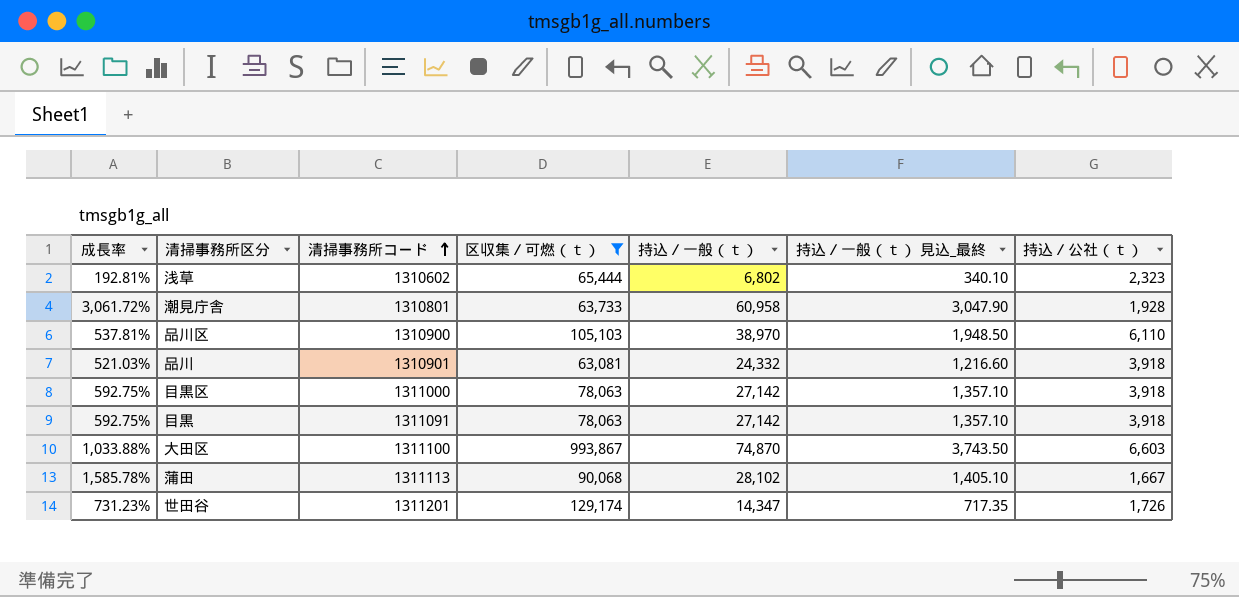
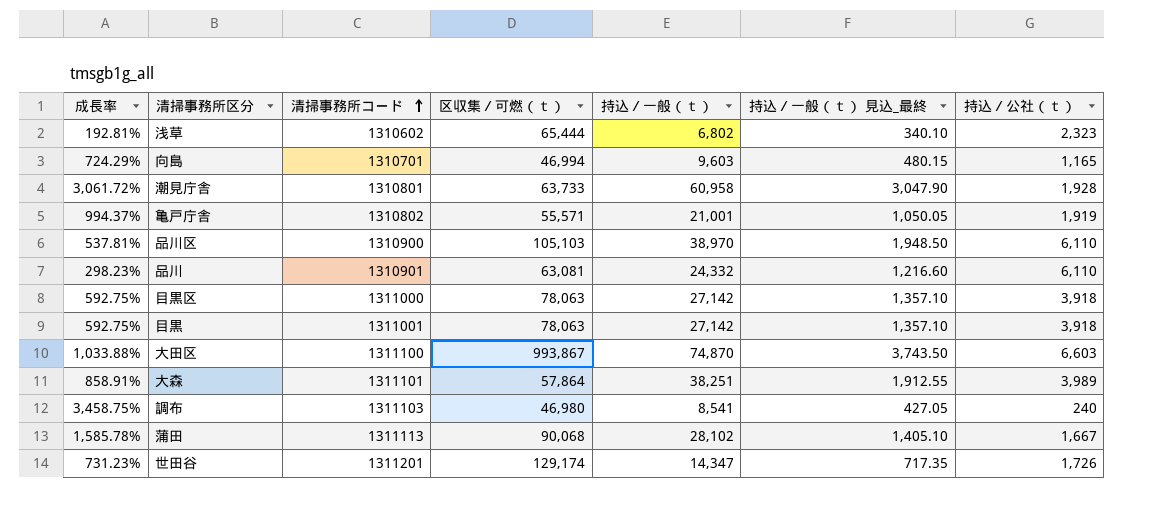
filter: 区収集／可燃（ｔ） >= 63,081 -> none
品川 | 成長率: 521.03% -> 298.23%
品川 | 持込／公社（ｔ）: 3,918 -> 6,110
目黒 | 清掃事務所コード: 1311091 -> 1311001

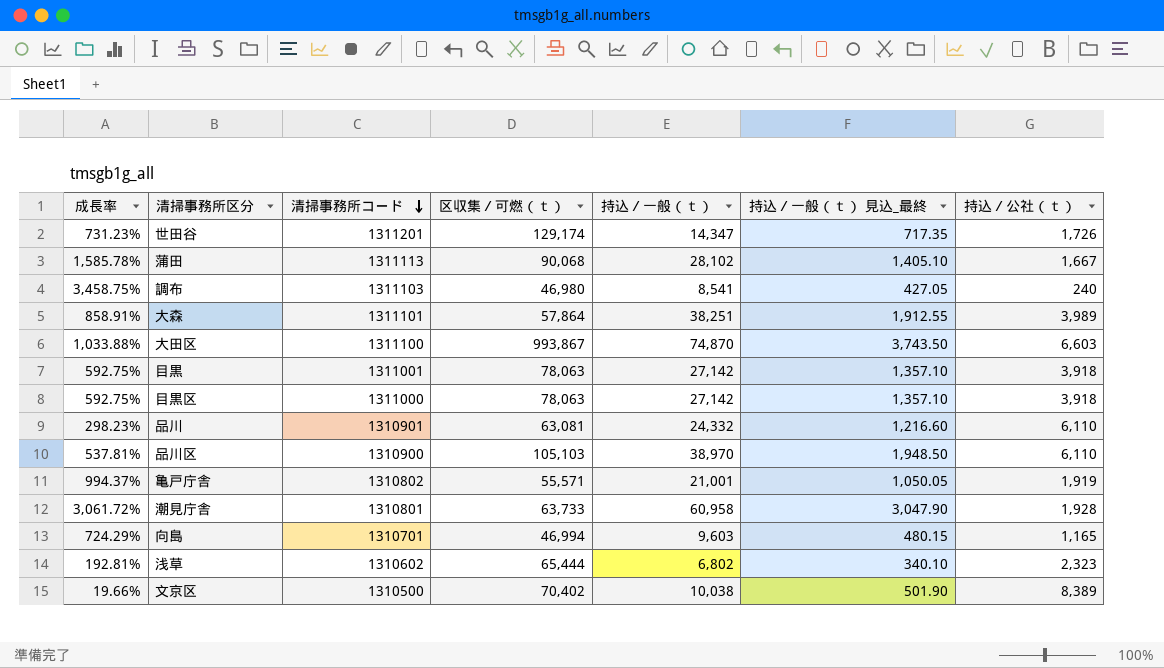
row order: 清掃事務所コード ascending -> 清掃事務所コード descending
row 文京区: none -> 19.66% | 1310500 | 70,402 | 10,038 | 501.90 | 8,389

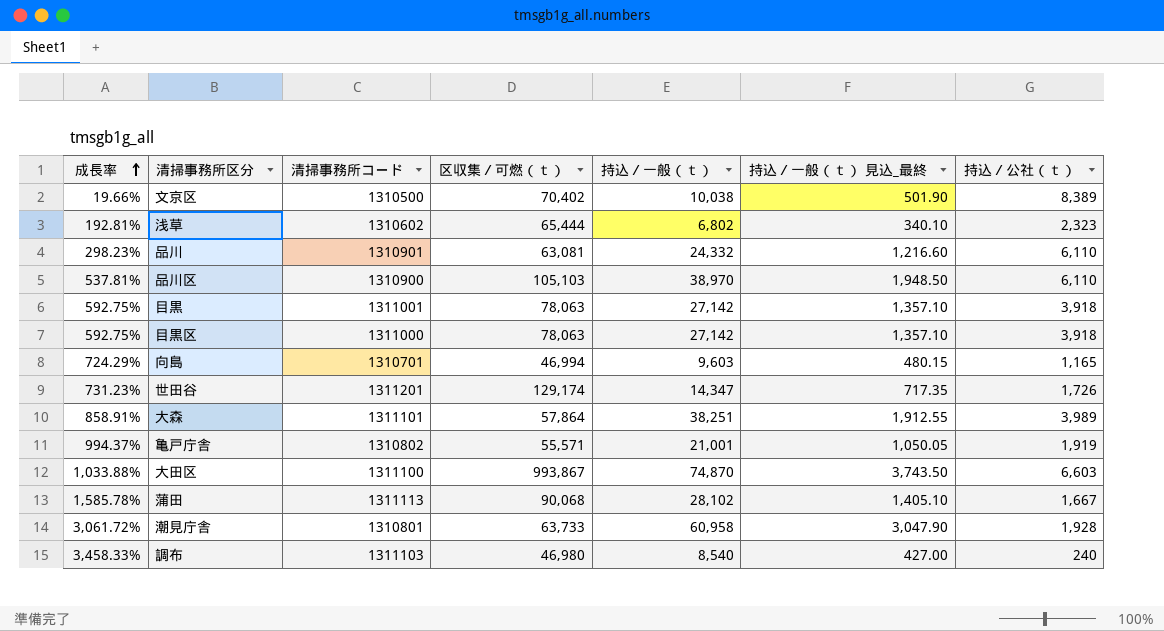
row order: 清掃事務所コード descending -> 成長率 ascending
調布 | 成長率: 3,458.75% -> 3,458.33%
調布 | 持込／一般（ｔ）: 8,541 -> 8,540
調布 | 持込／一般（ｔ） 見込_最終: 427.05 -> 427.00

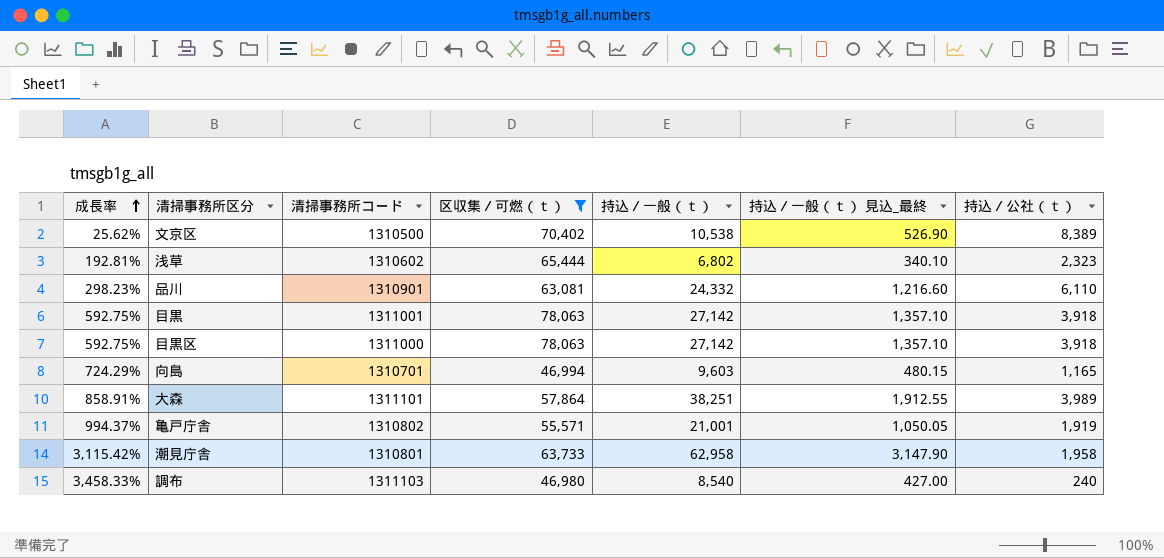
filter: none -> 区収集／可燃（ｔ） <= 78,063
文京区 | 成長率: 19.66% -> 25.62%
文京区 | 持込／一般（ｔ）: 10,038 -> 10,538
文京区 | 持込／一般（ｔ） 見込_最終: 501.90 -> 526.90
潮見庁舎 | 成長率: 3,061.72% -> 3,115.42%
潮見庁舎 | 持込／一般（ｔ）: 60,958 -> 62,958
潮見庁舎 | 持込／一般（ｔ） 見込_最終: 3,047.90 -> 3,147.90
潮見庁舎 | 持込／公社（ｔ）: 1,928 -> 1,958

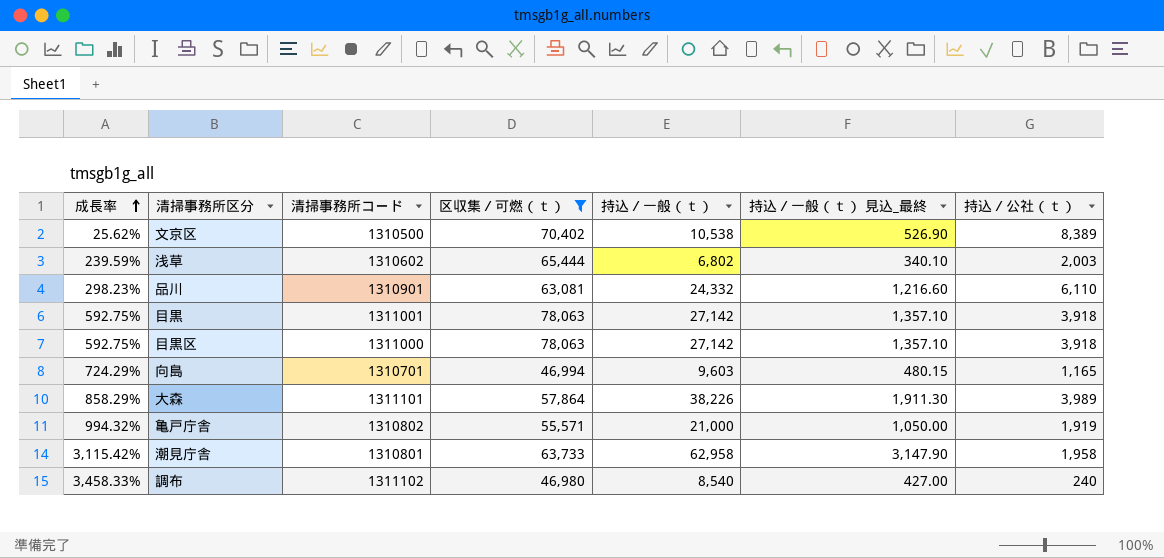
浅草 | 成長率: 192.81% -> 239.59%
浅草 | 持込／公社（ｔ）: 2,323 -> 2,003
大森 | 成長率: 858.91% -> 858.29%
大森 | 持込／一般（ｔ）: 38,251 -> 38,226
大森 | 持込／一般（ｔ） 見込_最終: 1,912.55 -> 1,911.30
亀戸庁舎 | 成長率: 994.37% -> 994.32%
亀戸庁舎 | 持込／一般（ｔ）: 21,001 -> 21,000
亀戸庁舎 | 持込／一般（ｔ） 見込_最終: 1,050.05 -> 1,050.00
調布 | 清掃事務所コード: 1311103 -> 1311102

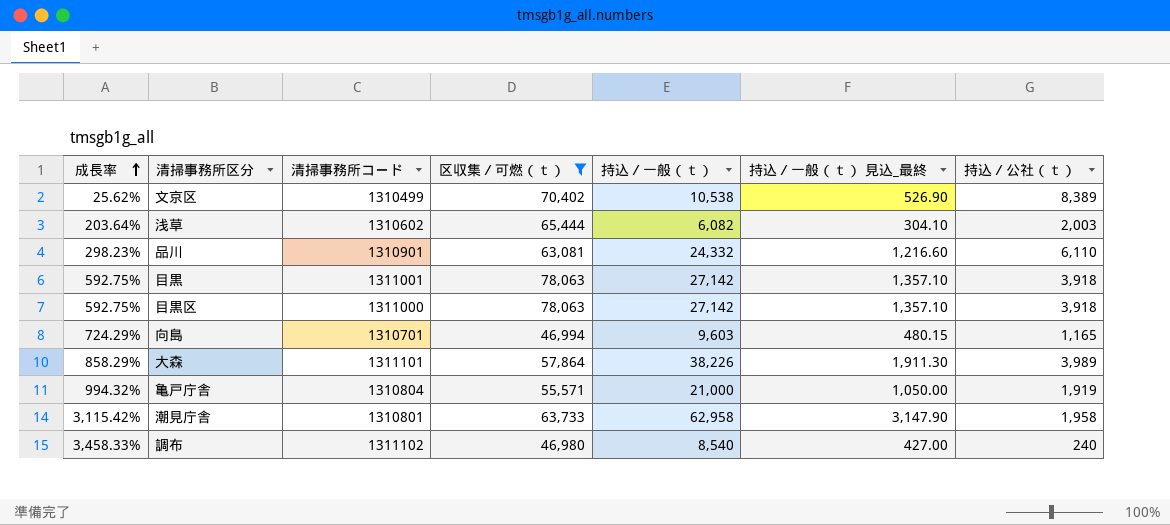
文京区 | 清掃事務所コード: 1310500 -> 1310499
浅草 | 成長率: 239.59% -> 203.64%
浅草 | 持込／一般（ｔ）: 6,802 -> 6,082
浅草 | 持込／一般（ｔ） 見込_最終: 340.10 -> 304.10
亀戸庁舎 | 清掃事務所コード: 1310802 -> 1310804

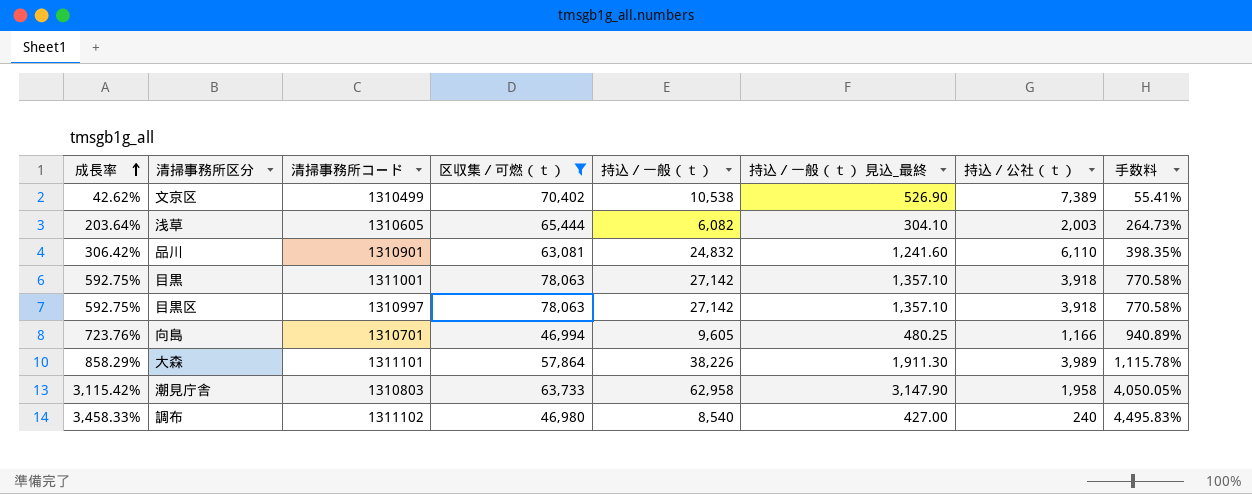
column 手数料 | formula: none -> [成長率] * 1.3
row 亀戸庁舎: 994.32% | 1310804 | 55,571 | 21,000 | 1,050.00 | 1,919 -> none
文京区 | 成長率: 25.62% -> 42.62%
文京区 | 持込／公社（ｔ）: 8,389 -> 7,389
浅草 | 清掃事務所コード: 1310602 -> 1310605
品川 | 成長率: 298.23% -> 306.42%
品川 | 持込／一般（ｔ）: 24,332 -> 24,832
品川 | 持込／一般（ｔ） 見込_最終: 1,216.60 -> 1,241.60
目黒区 | 清掃事務所コード: 1311000 -> 1310997
向島 | 成長率: 724.29% -> 723.76%
向島 | 持込／一般（ｔ）: 9,603 -> 9,605
向島 | 持込／一般（ｔ） 見込_最終: 480.15 -> 480.25
向島 | 持込／公社（ｔ）: 1,165 -> 1,166
潮見庁舎 | 清掃事務所コード: 1310801 -> 1310803

